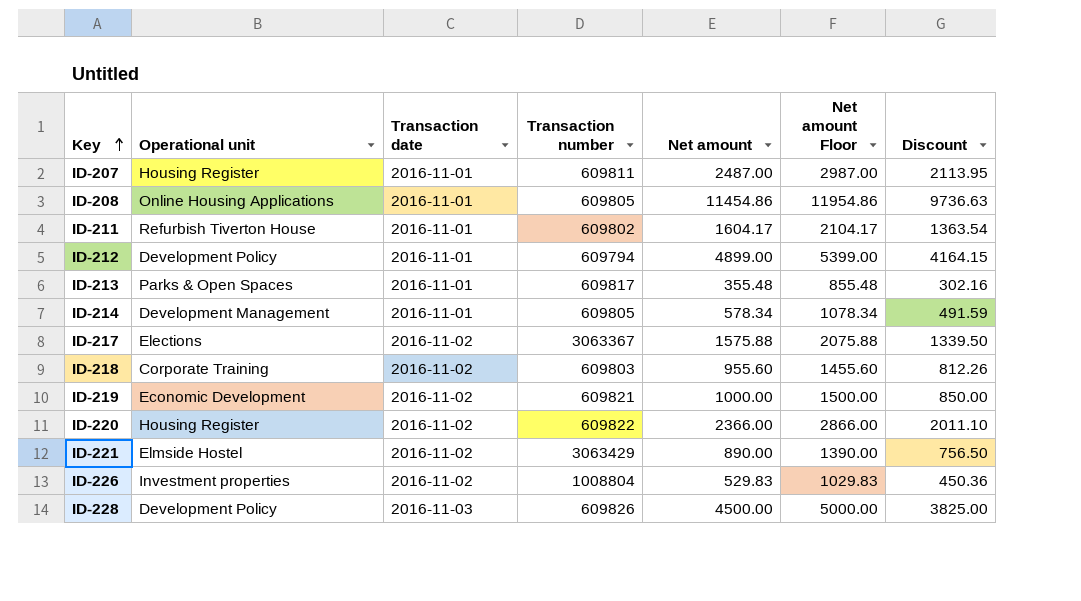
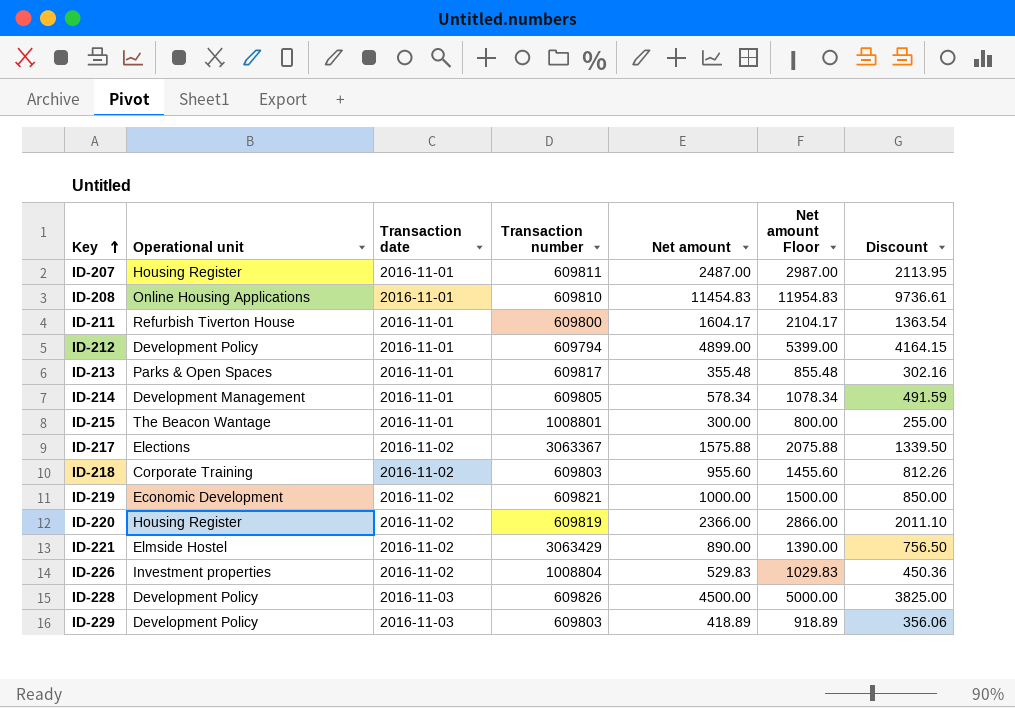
ID-208 | Transaction number: 609805 -> 609810
ID-208 | Net amount: 11454.86 -> 11454.83
ID-208 | Net amount Floor: 11954.86 -> 11954.83
ID-208 | Discount: 9736.63 -> 9736.61
ID-211 | Transaction number: 609802 -> 609800
row ID-215: none -> The Beacon Wantage | 2016-11-01 | 1008801 | 300.00 | 800.00 | 255.00
ID-220 | Transaction number: 609822 -> 609819
row ID-229: none -> Development Policy | 2016-11-03 | 609803 | 418.89 | 918.89 | 356.06

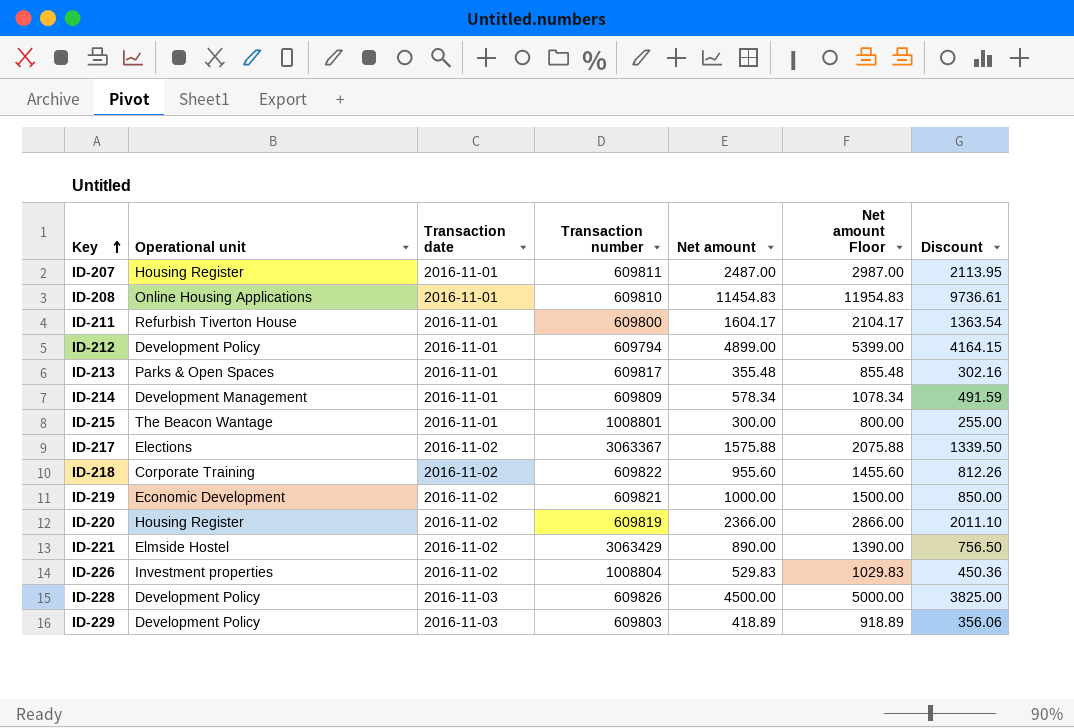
ID-214 | Transaction number: 609805 -> 609809
ID-218 | Transaction number: 609803 -> 609822

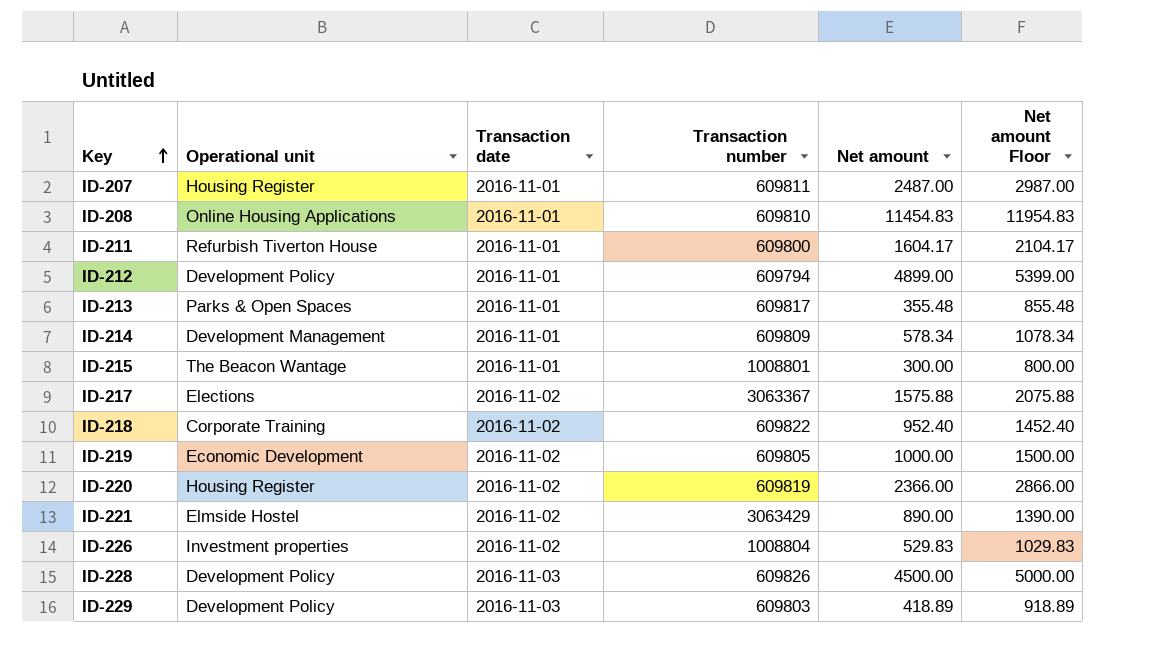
column Discount | formula: [Net amount] * 0.85 -> none
ID-218 | Net amount: 955.60 -> 952.40
ID-218 | Net amount Floor: 1455.60 -> 1452.40
ID-219 | Transaction number: 609821 -> 609805

